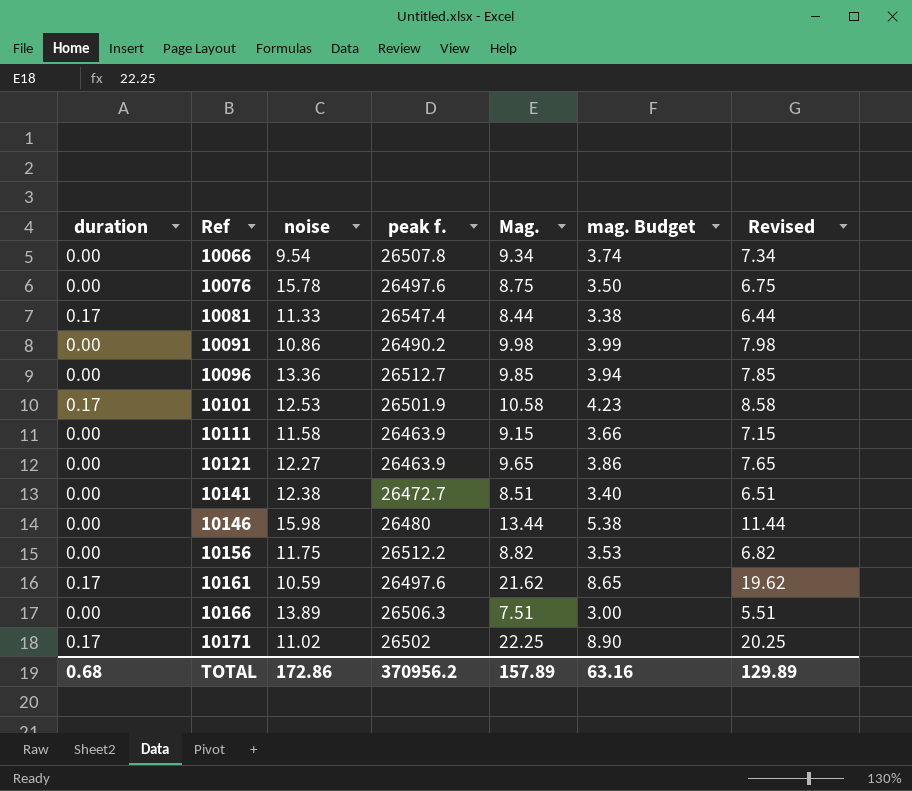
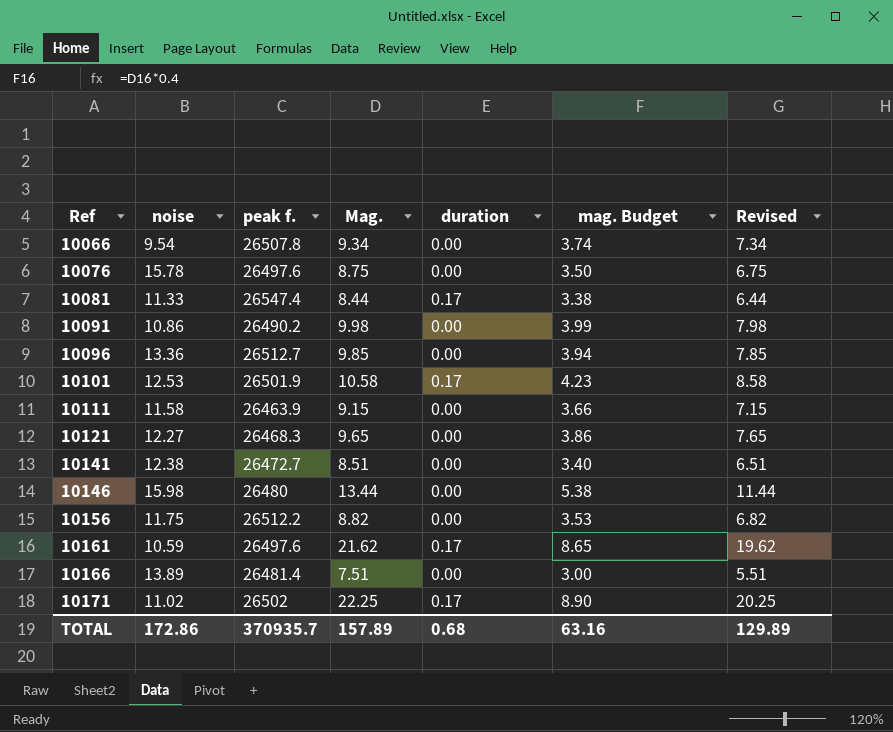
column duration | position: 1 -> 5
10121 | peak f.: 26463.9 -> 26468.3
10166 | peak f.: 26506.3 -> 26481.4
TOTAL | peak f.: 370956.2 -> 370935.7

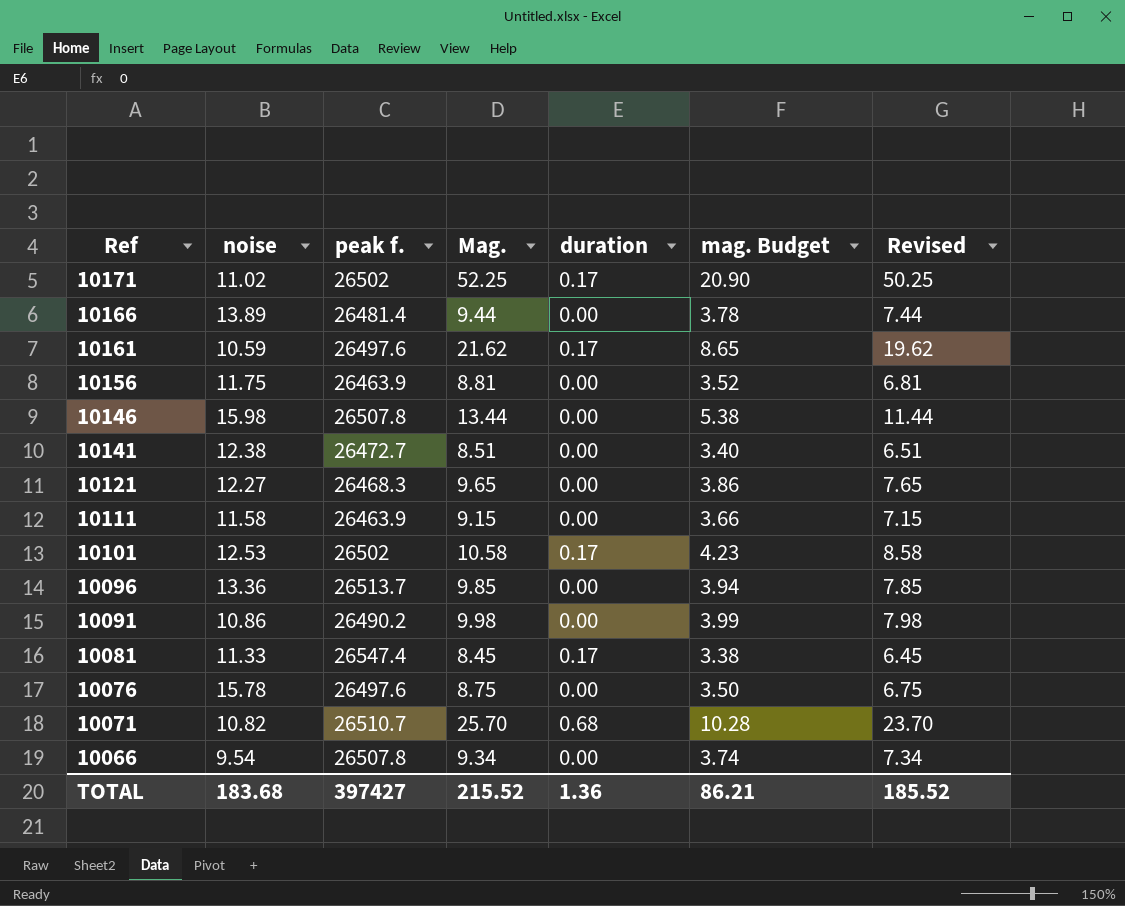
row order: Ref ascending -> Ref descending
10171 | Mag.: 22.25 -> 52.25
10171 | mag. Budget: 8.90 -> 20.90
10171 | Revised: 20.25 -> 50.25
10166 | Mag.: 7.51 -> 9.44
10166 | mag. Budget: 3.00 -> 3.78
10166 | Revised: 5.51 -> 7.44
10156 | peak f.: 26512.2 -> 26463.9
10156 | Mag.: 8.82 -> 8.81
10156 | mag. Budget: 3.53 -> 3.52
10156 | Revised: 6.82 -> 6.81
10146 | peak f.: 26480 -> 26507.8
10101 | peak f.: 26501.9 -> 26502
10096 | peak f.: 26512.7 -> 26513.7
10081 | Mag.: 8.44 -> 8.45
10081 | Revised: 6.44 -> 6.45
row 10071: none -> 10.82 | 26510.7 | 25.70 | 0.68 | 10.28 | 23.70
TOTAL | noise: 172.86 -> 183.68
TOTAL | peak f.: 370935.7 -> 397427
TOTAL | Mag.: 157.89 -> 215.52
TOTAL | duration: 0.68 -> 1.36
TOTAL | mag. Budget: 63.16 -> 86.21
TOTAL | Revised: 129.89 -> 185.52

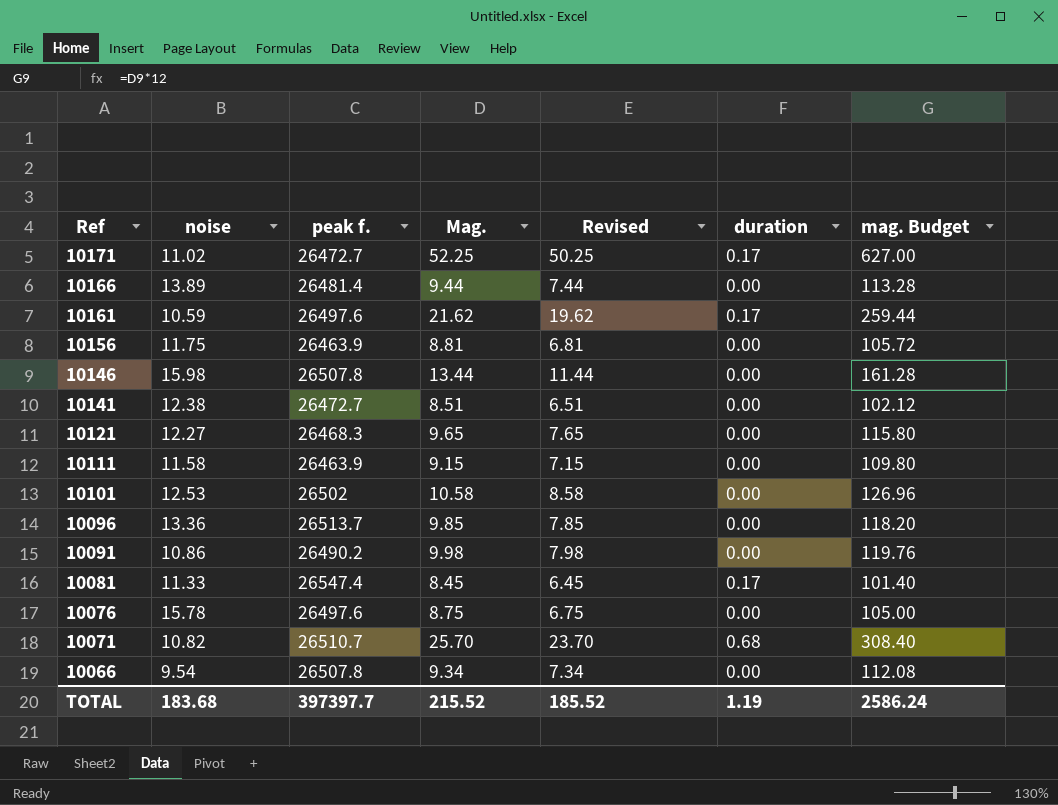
column Revised | position: 7 -> 5
column mag. Budget | formula: [Mag.] * 0.4 -> [Mag.] * 12
10171 | peak f.: 26502 -> 26472.7
10101 | duration: 0.17 -> 0.00
TOTAL | peak f.: 397427 -> 397397.7
TOTAL | duration: 1.36 -> 1.19
TOTAL | mag. Budget: 86.21 -> 2586.24

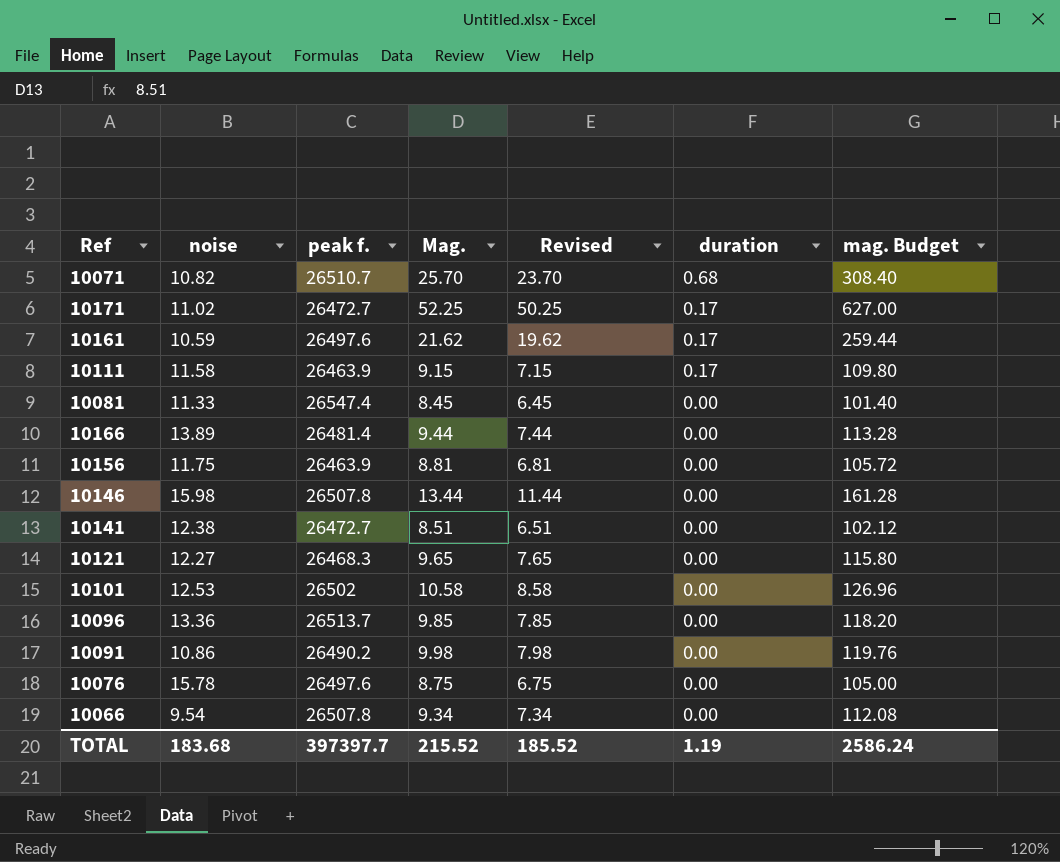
row order: Ref descending -> duration descending
10111 | duration: 0.00 -> 0.17
10081 | duration: 0.17 -> 0.00

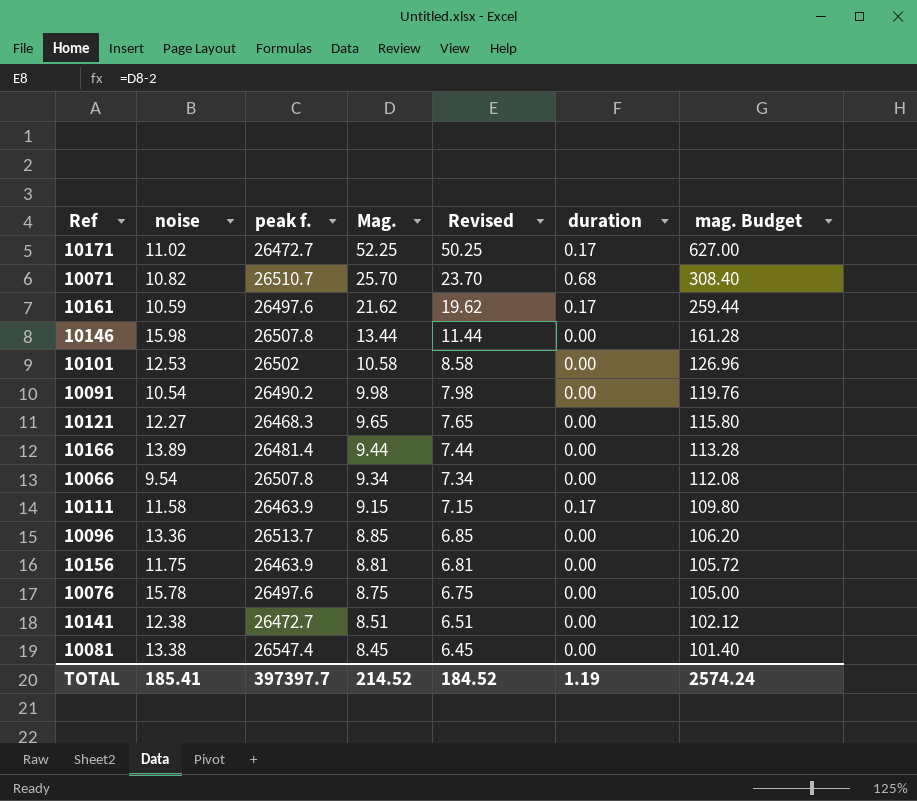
row order: duration descending -> Mag. descending
10091 | noise: 10.86 -> 10.54
10096 | Mag.: 9.85 -> 8.85
10096 | Revised: 7.85 -> 6.85
10096 | mag. Budget: 118.20 -> 106.20
10081 | noise: 11.33 -> 13.38
TOTAL | noise: 183.68 -> 185.41
TOTAL | Mag.: 215.52 -> 214.52
TOTAL | Revised: 185.52 -> 184.52
TOTAL | mag. Budget: 2586.24 -> 2574.24

